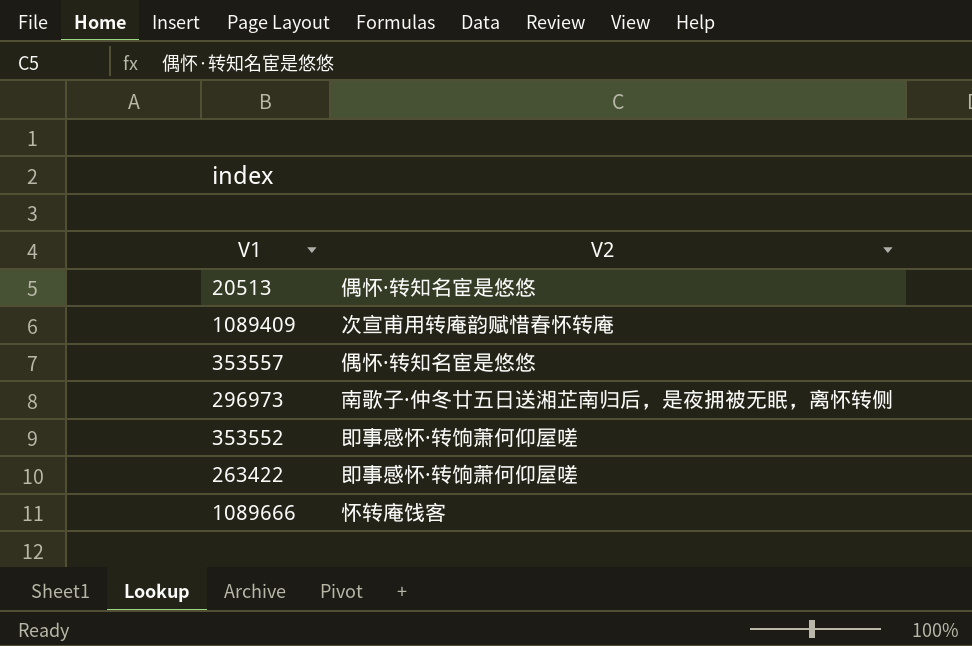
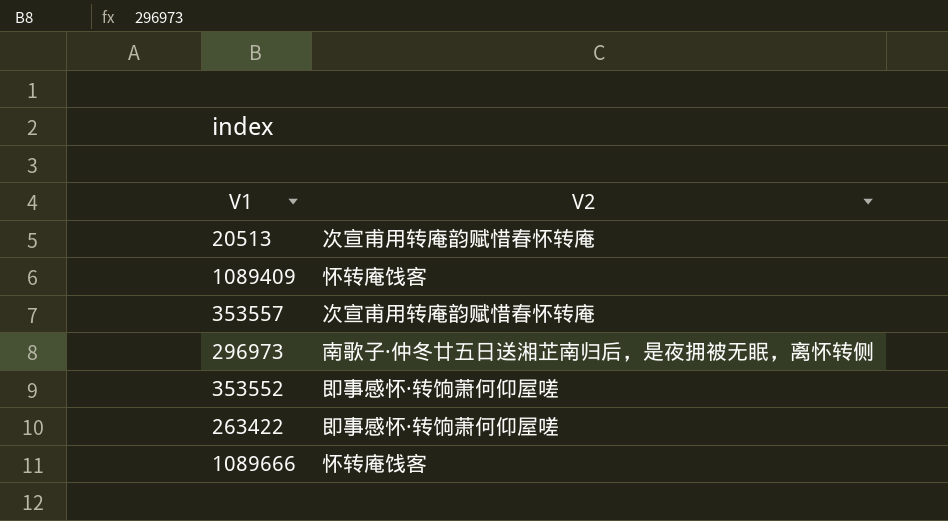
20513 | V2: 偶怀·转知名宦是悠悠 -> 次宣甫用转庵韵赋惜春怀转庵
1089409 | V2: 次宣甫用转庵韵赋惜春怀转庵 -> 怀转庵饯客
353557 | V2: 偶怀·转知名宦是悠悠 -> 次宣甫用转庵韵赋惜春怀转庵

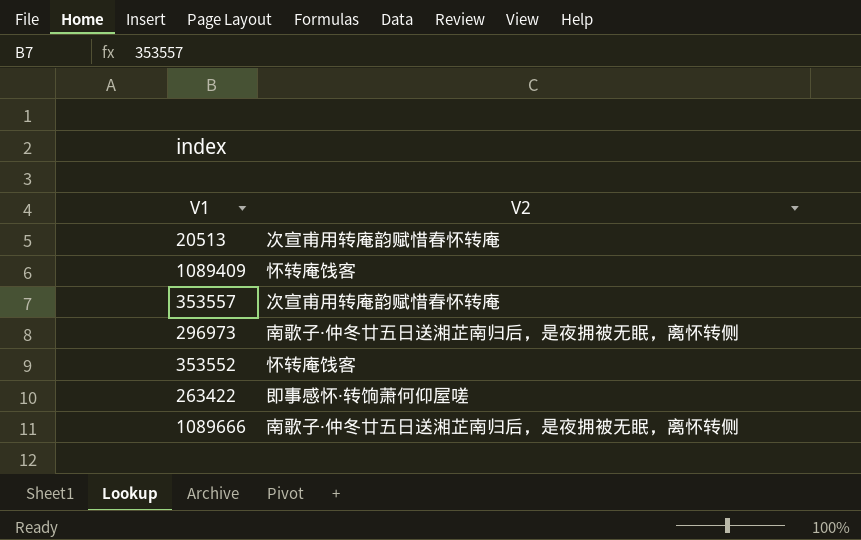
353552 | V2: 即事感怀·转饷萧何仰屋嗟 -> 怀转庵饯客
1089666 | V2: 怀转庵饯客 -> 南歌子·仲冬廿五日送湘芷南归后，是夜拥被无眠，离怀转侧

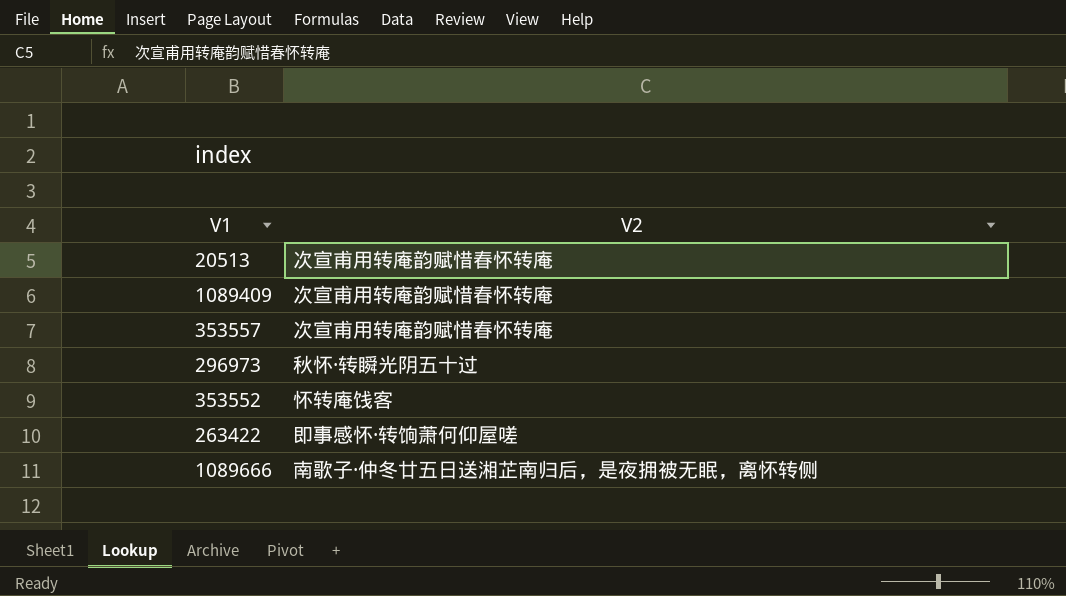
1089409 | V2: 怀转庵饯客 -> 次宣甫用转庵韵赋惜春怀转庵
296973 | V2: 南歌子·仲冬廿五日送湘芷南归后，是夜拥被无眠，离怀转侧 -> 秋怀·转瞬光阴五十过

